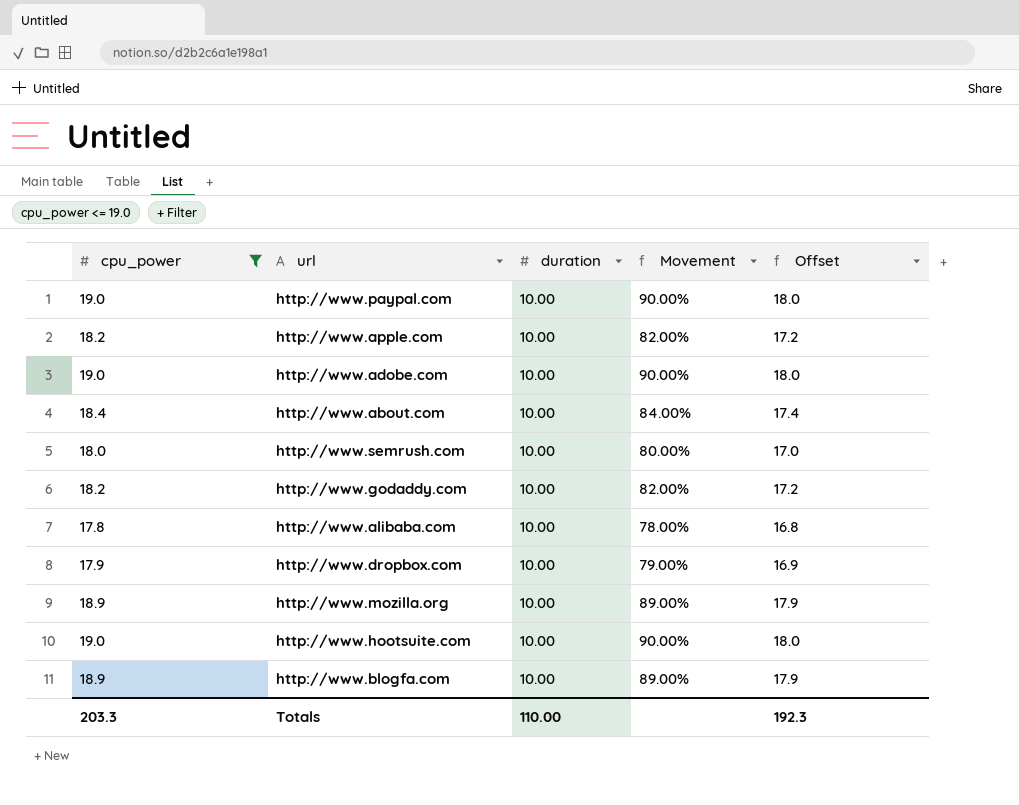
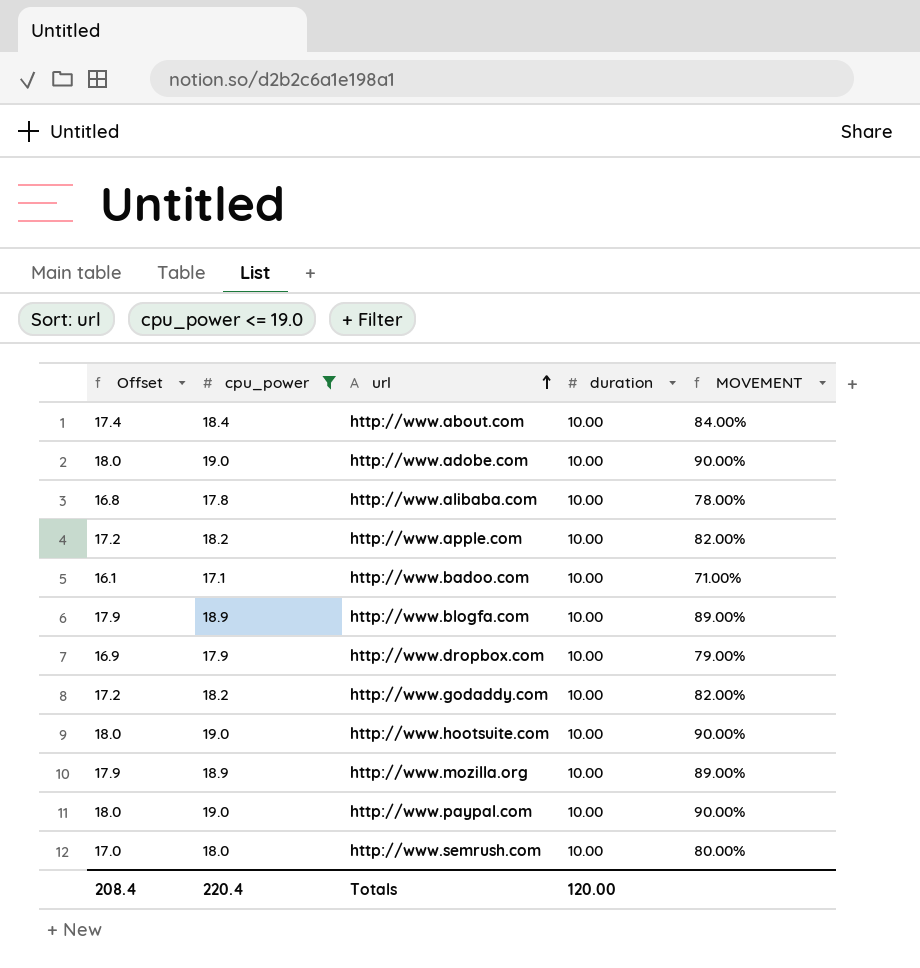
row order: none -> url ascending
column Offset | position: 5 -> 1
column name: Movement -> MOVEMENT
row http://www.badoo.com: none -> 16.1 | 17.1 | 10.00 | 71.00%
Totals | Offset: 192.3 -> 208.4
Totals | cpu_power: 203.3 -> 220.4
Totals | duration: 110.00 -> 120.00

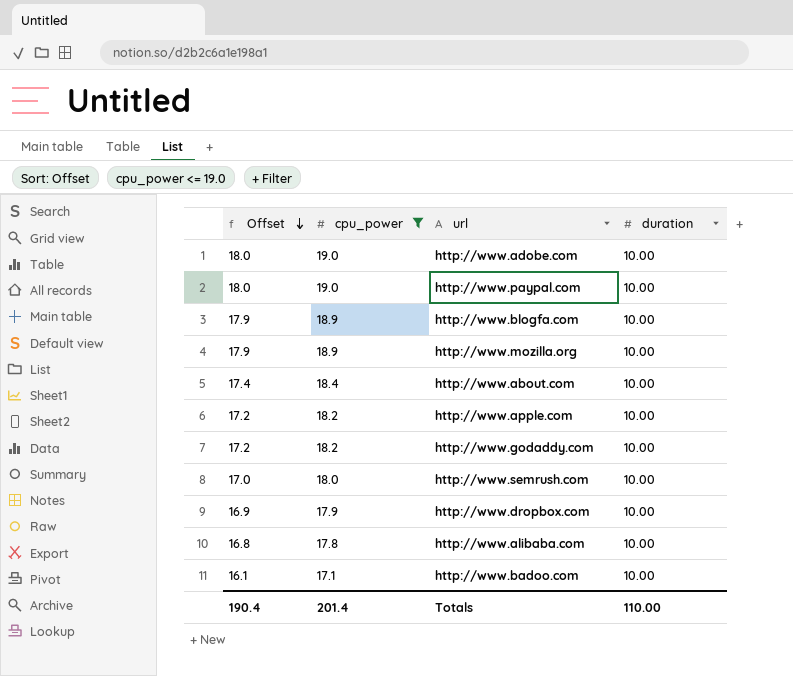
row order: url ascending -> Offset descending
column MOVEMENT | formula: ([cpu_power] - [duration]) / [duration] -> none
row http://www.hootsuite.com: 18.0 | 19.0 | 10.00 | 90.00% -> none
Totals | Offset: 208.4 -> 190.4
Totals | cpu_power: 220.4 -> 201.4
Totals | duration: 120.00 -> 110.00

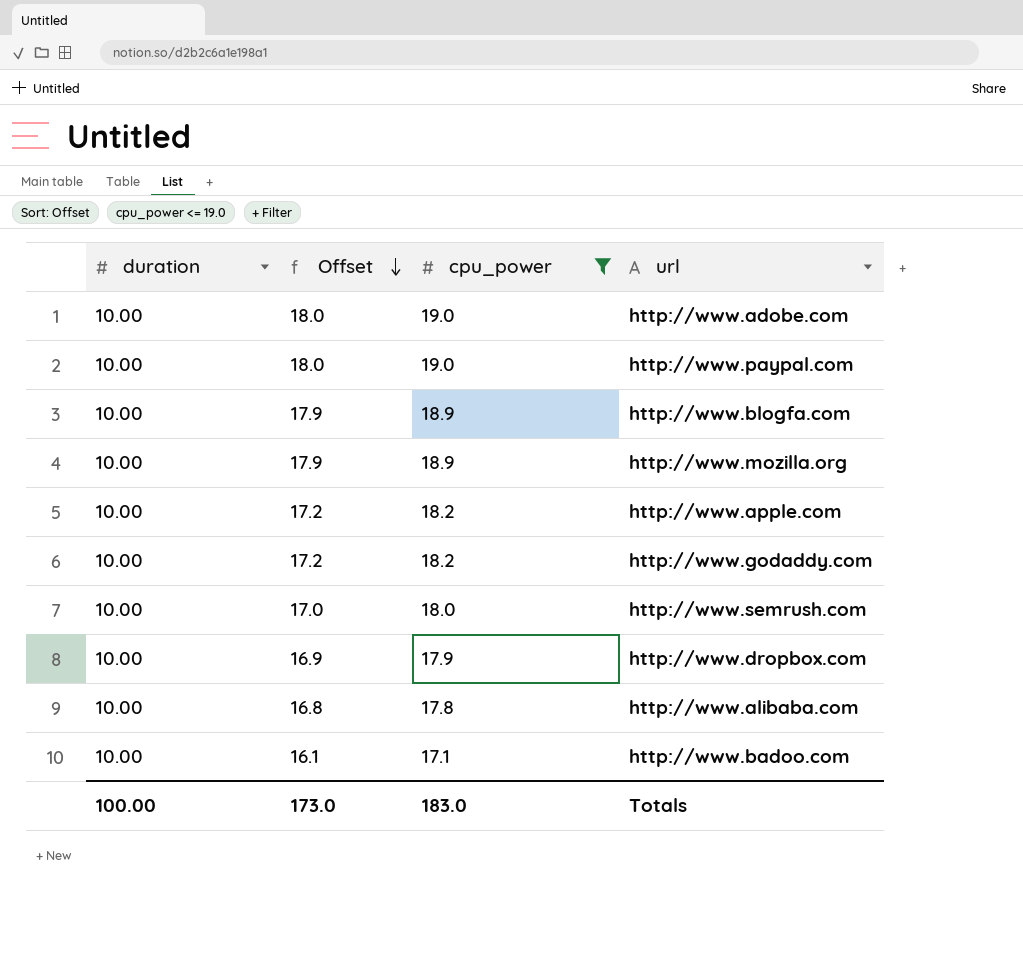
column duration | position: 4 -> 1
row http://www.about.com: 17.4 | 18.4 | 10.00 -> none
Totals | duration: 110.00 -> 100.00
Totals | Offset: 190.4 -> 173.0
Totals | cpu_power: 201.4 -> 183.0

